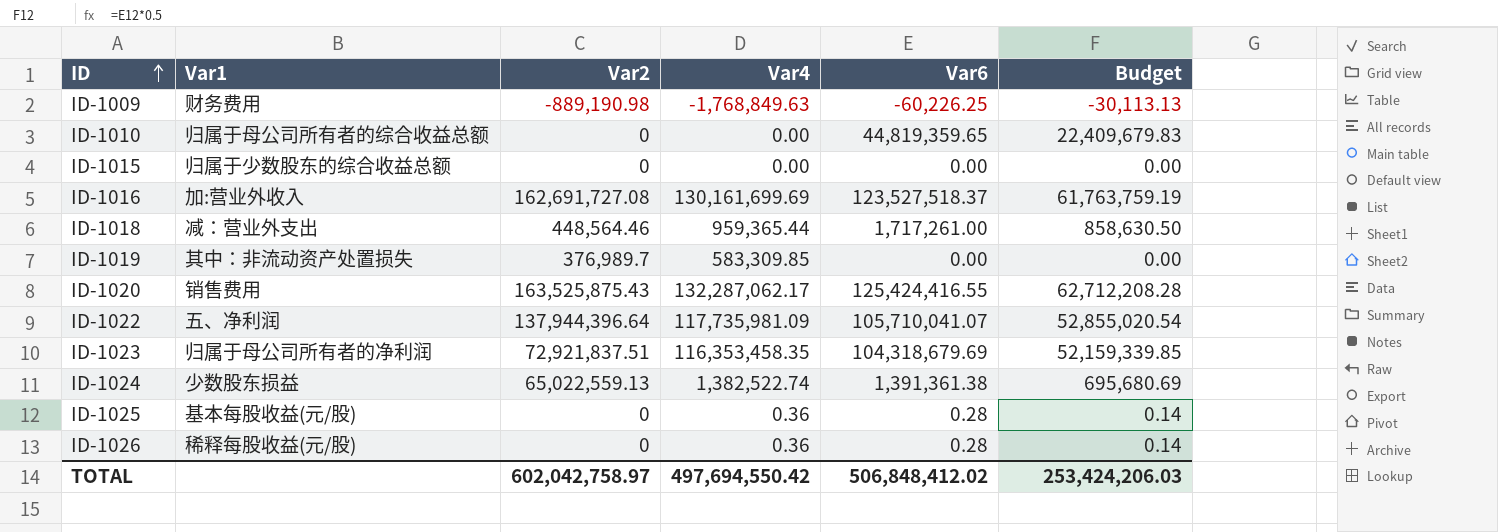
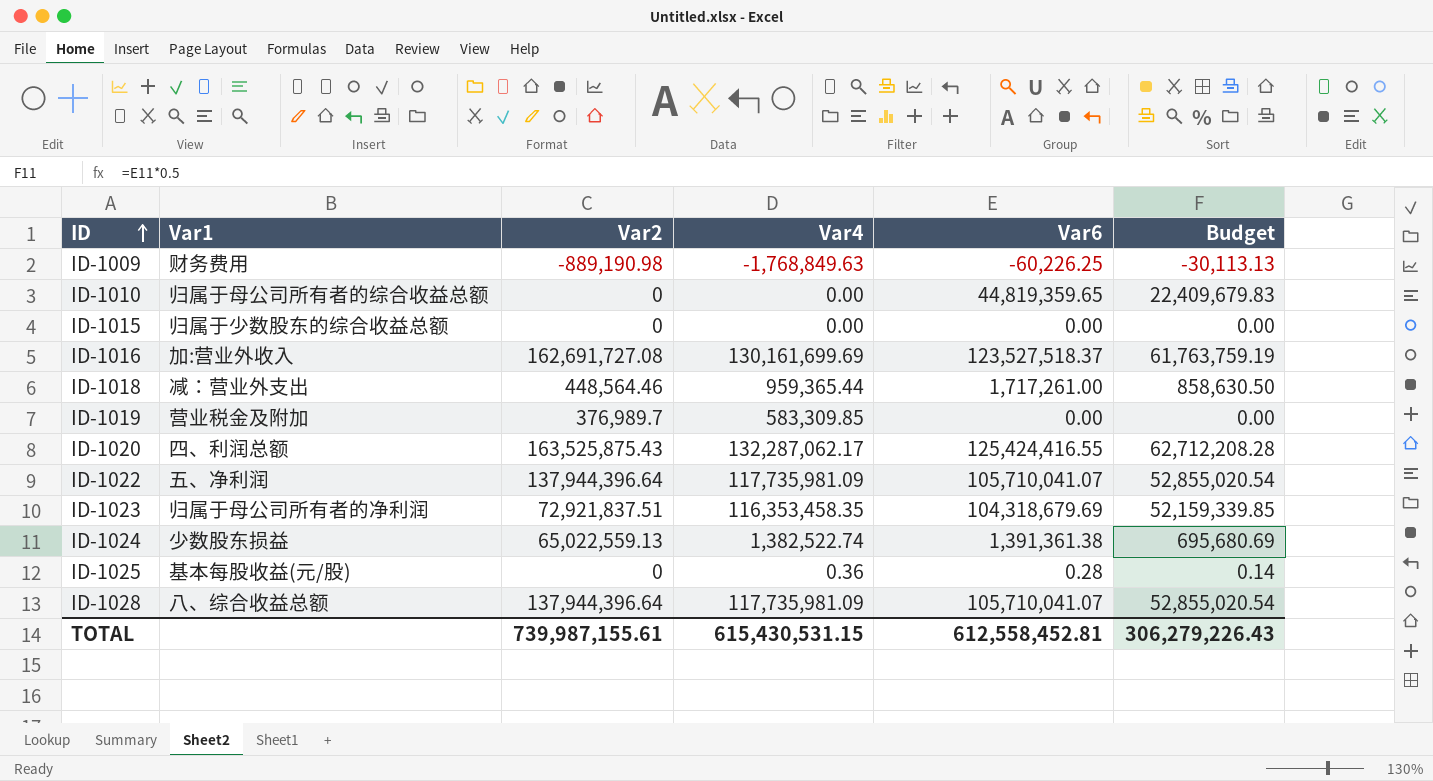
row ID-1026: 稀释每股收益(元/股) | 0 | 0.36 | 0.28 | 0.14 -> none
ID-1019 | Var1: 其中：非流动资产处置损失 -> 营业税金及附加
ID-1020 | Var1: 销售费用 -> 四、利润总额
row ID-1028: none -> 八、综合收益总额 | 137,944,396.64 | 117,735,981.09 | 105,710,041.07 | 52,855,020.54
TOTAL | Var2: 602,042,758.97 -> 739,987,155.61
TOTAL | Var4: 497,694,550.42 -> 615,430,531.15
TOTAL | Var6: 506,848,412.02 -> 612,558,452.81
TOTAL | Budget: 253,424,206.03 -> 306,279,226.43

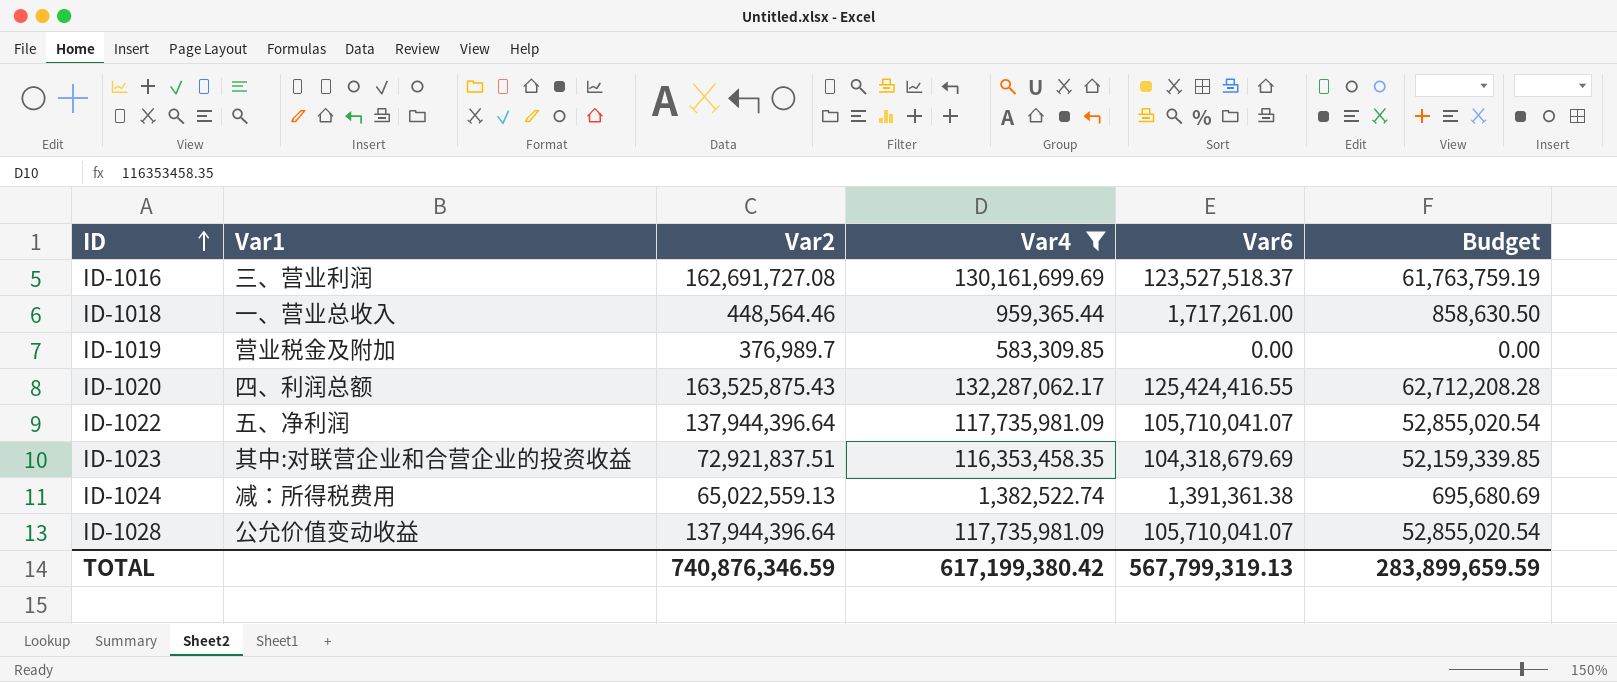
filter: none -> Var4 >= 583,309.85
ID-1016 | Var1: 加:营业外收入 -> 三、营业利润
ID-1018 | Var1: 减：营业外支出 -> 一、营业总收入
ID-1023 | Var1: 归属于母公司所有者的净利润 -> 其中:对联营企业和合营企业的投资收益
ID-1024 | Var1: 少数股东损益 -> 减：所得税费用
ID-1028 | Var1: 八、综合收益总额 -> 公允价值变动收益
TOTAL | Var2: 739,987,155.61 -> 740,876,346.59
TOTAL | Var4: 615,430,531.15 -> 617,199,380.42
TOTAL | Var6: 612,558,452.81 -> 567,799,319.13
TOTAL | Budget: 306,279,226.43 -> 283,899,659.59

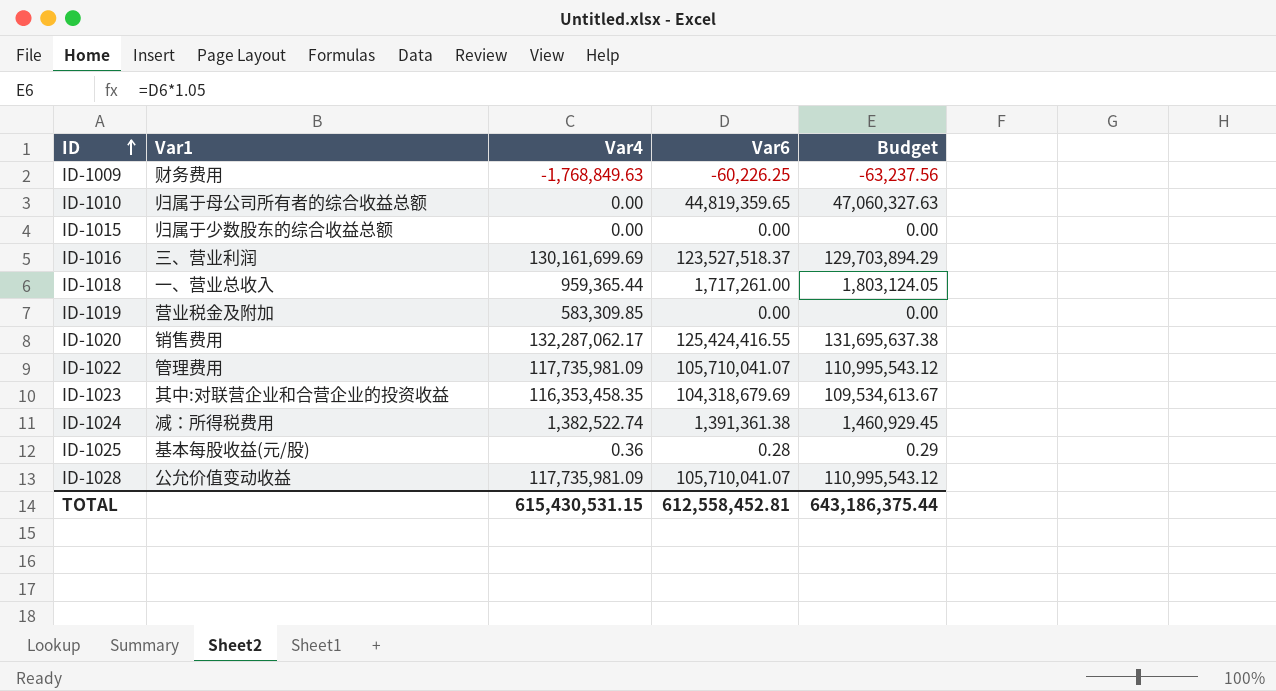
filter: Var4 >= 583,309.85 -> none
column Var2 | position: 3 -> none
column Budget | formula: [Var6] * 0.5 -> [Var6] * 1.05
ID-1020 | Var1: 四、利润总额 -> 销售费用
ID-1022 | Var1: 五、净利润 -> 管理费用
TOTAL | Var4: 617,199,380.42 -> 615,430,531.15
TOTAL | Var6: 567,799,319.13 -> 612,558,452.81
TOTAL | Budget: 283,899,659.59 -> 643,186,375.44

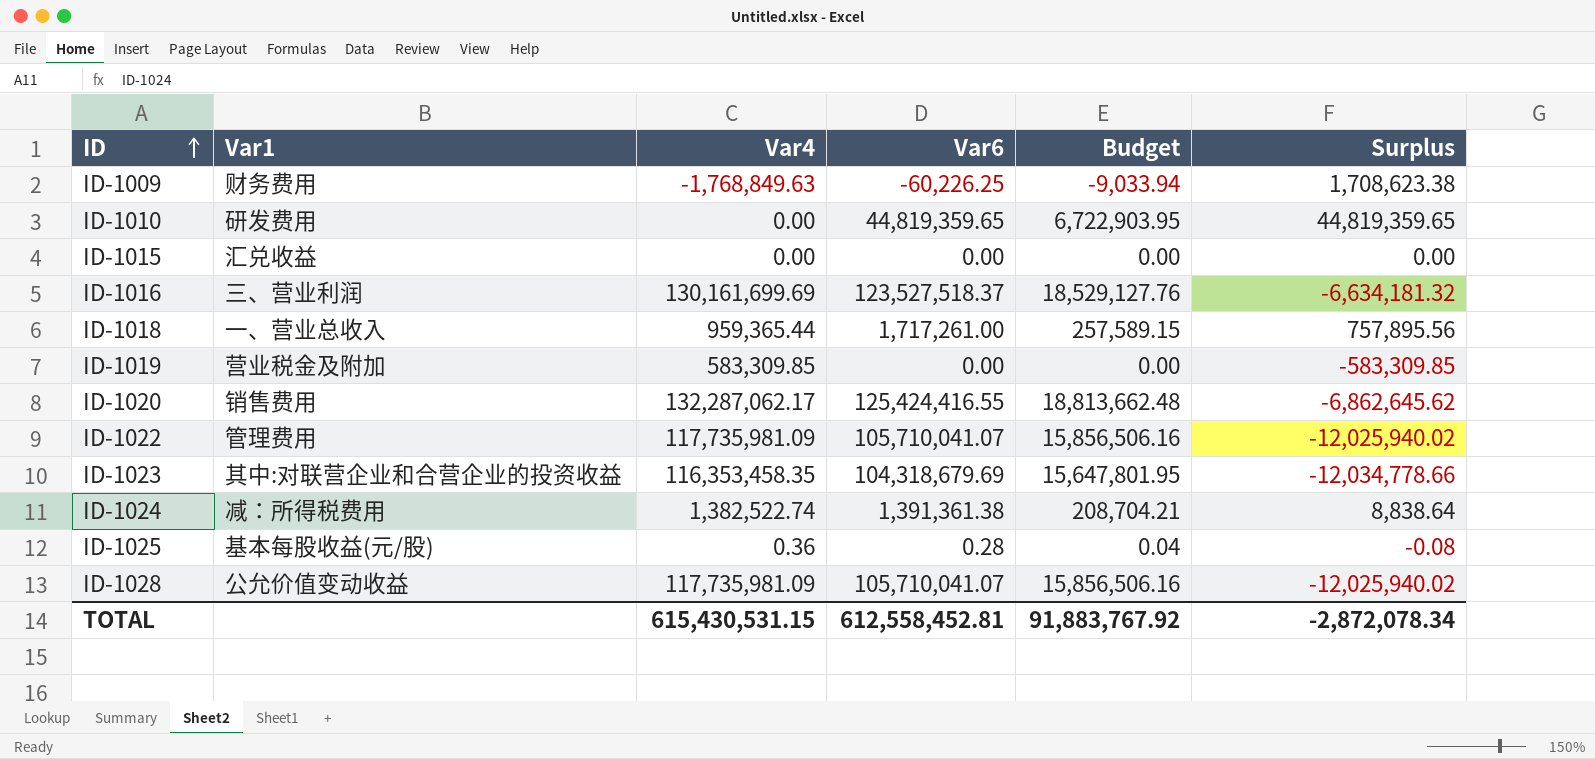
column Budget | formula: [Var6] * 1.05 -> [Var6] * 0.15
column Surplus | formula: none -> [Var6] - [Var4]
ID-1010 | Var1: 归属于母公司所有者的综合收益总额 -> 研发费用
ID-1015 | Var1: 归属于少数股东的综合收益总额 -> 汇兑收益
TOTAL | Budget: 643,186,375.44 -> 91,883,767.92

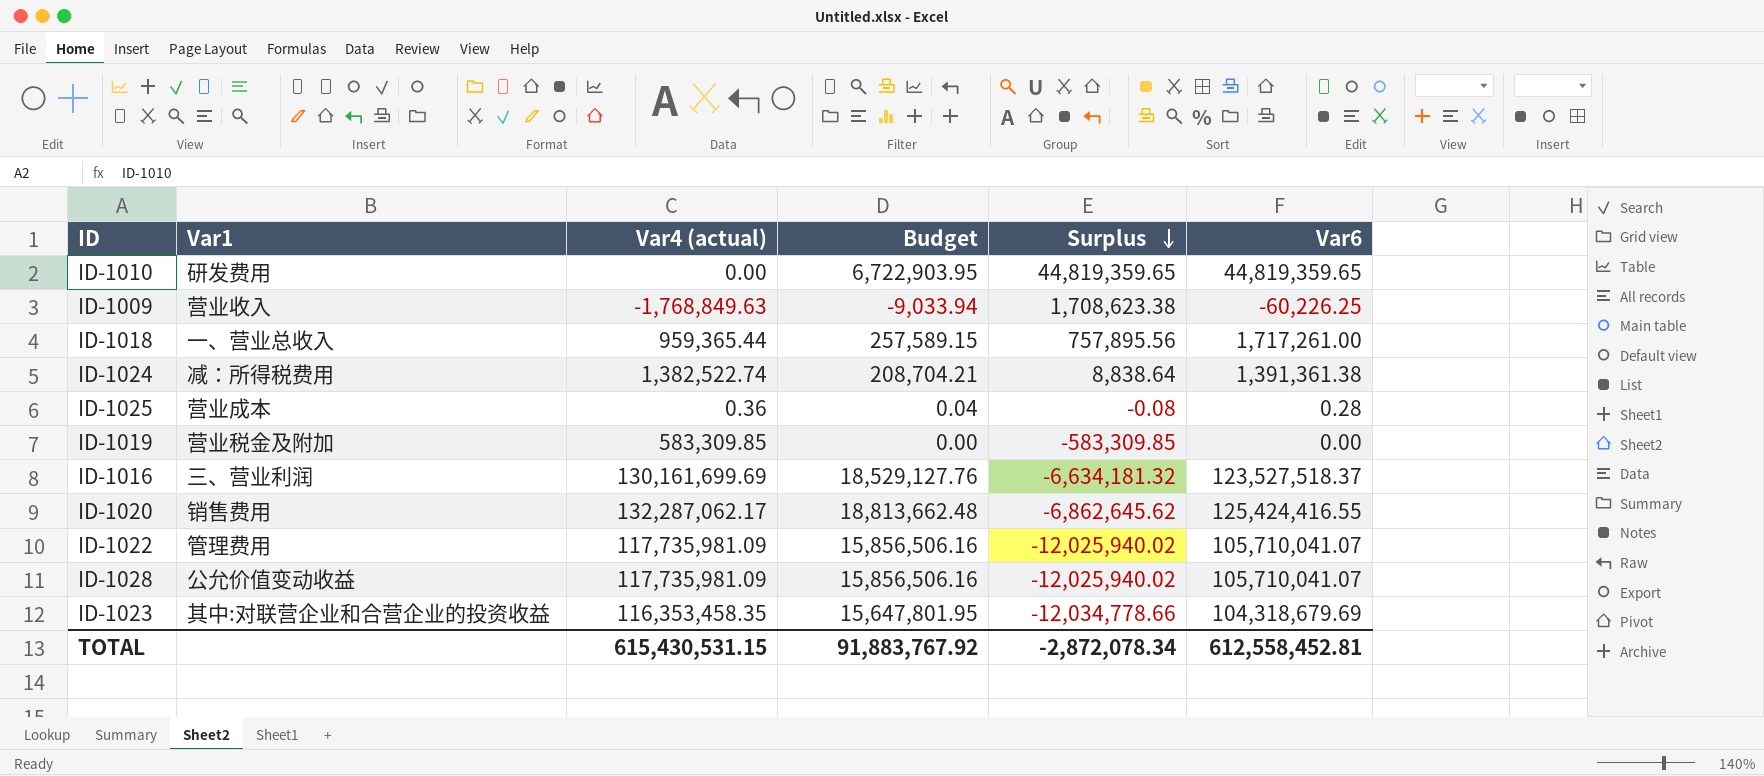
row order: ID ascending -> Surplus descending
column name: Var4 -> Var4 (actual)
column Var6 | position: 4 -> 6
row ID-1015: 汇兑收益 | 0.00 | 0.00 | 0.00 | 0.00 -> none
ID-1009 | Var1: 财务费用 -> 营业收入
ID-1025 | Var1: 基本每股收益(元/股) -> 营业成本

